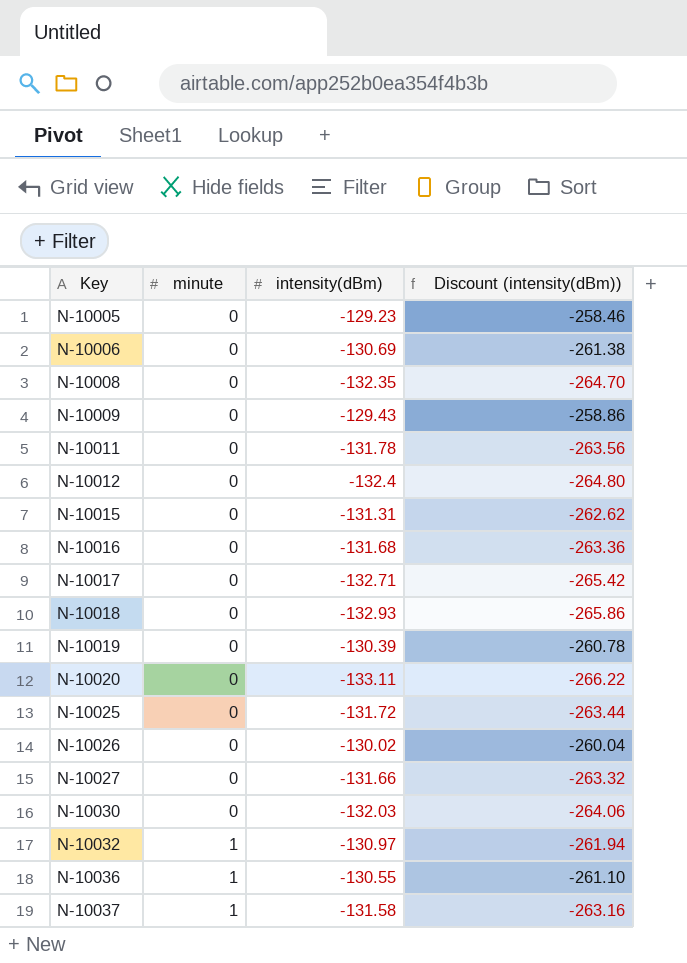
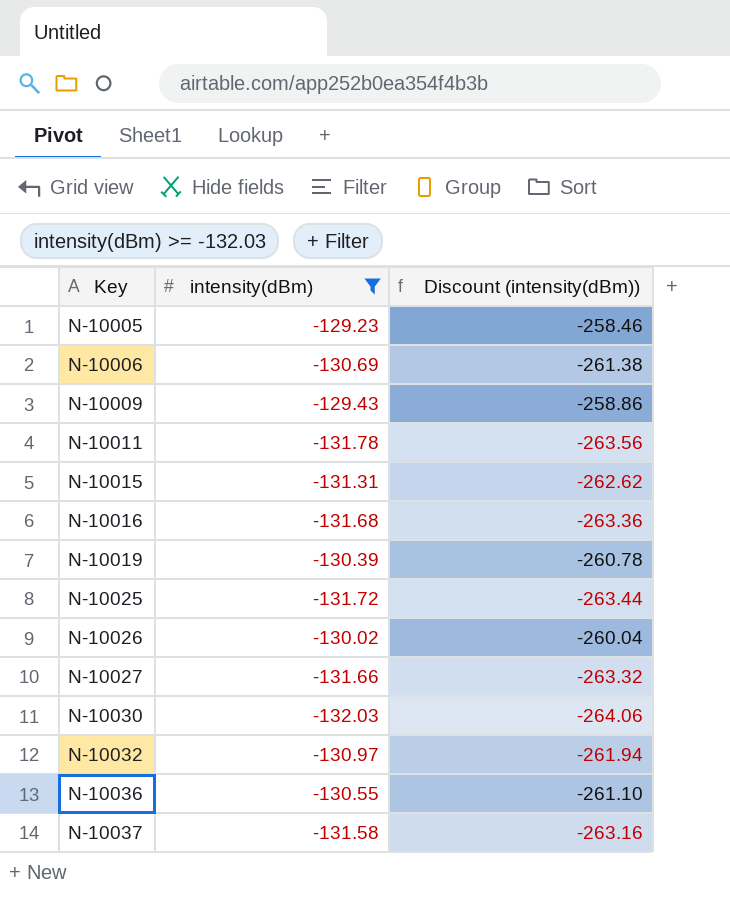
filter: none -> intensity(dBm) >= -132.03
column minute | position: 2 -> none

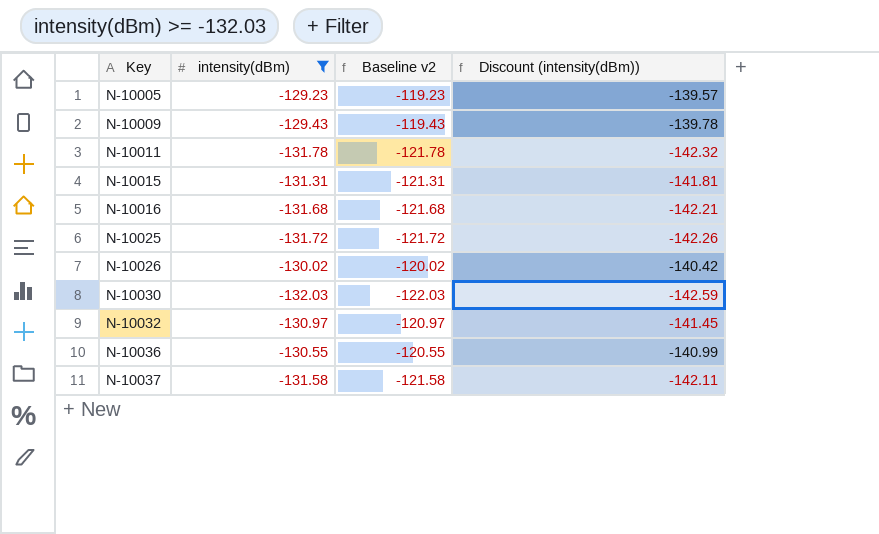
column Baseline v2 | formula: none -> [intensity(dBm)] + 10
column Discount (intensity(dBm)) | formula: [intensity(dBm)] * 2 -> [intensity(dBm)] * 1.08
row N-10006: -130.69 | -261.38 -> none
row N-10019: -130.39 | -260.78 -> none
row N-10027: -131.66 | -263.32 -> none

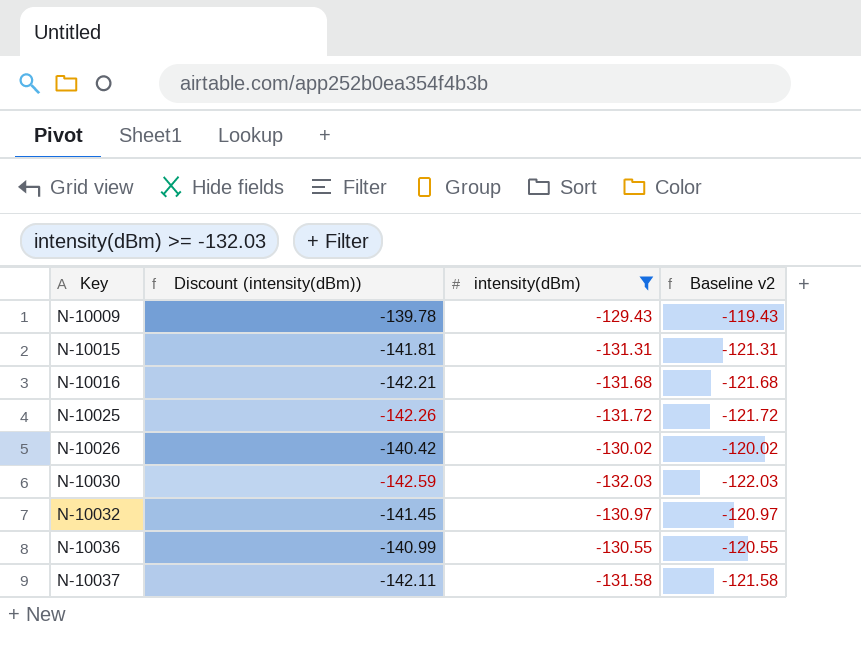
column Discount (intensity(dBm)) | position: 4 -> 2
row N-10005: -129.23 | -119.23 | -139.57 -> none
row N-10011: -131.78 | -121.78 | -142.32 -> none

